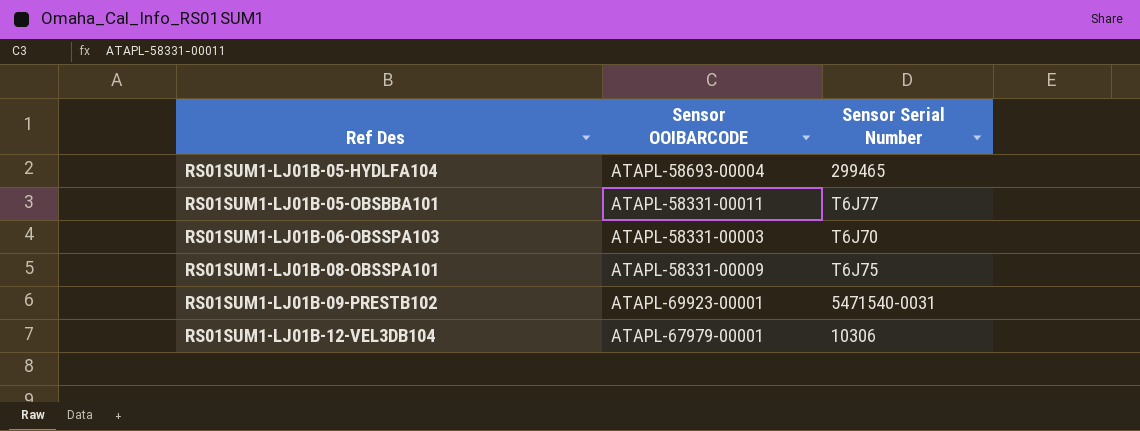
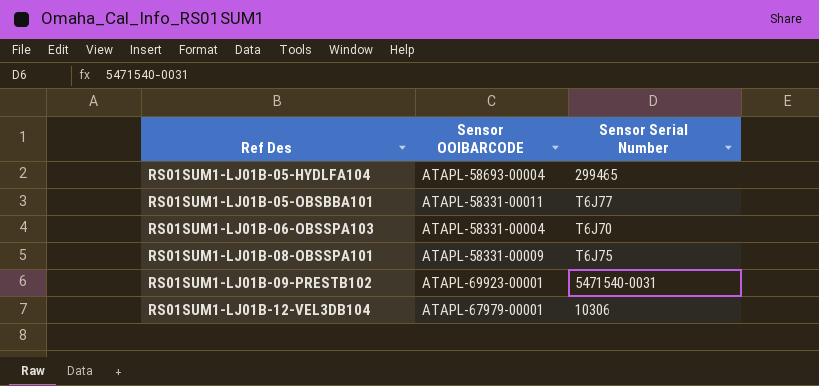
RS01SUM1-LJ01B-06-OBSSPA103 | Sensor OOIBARCODE: ATAPL-58331-00003 -> ATAPL-58331-00004

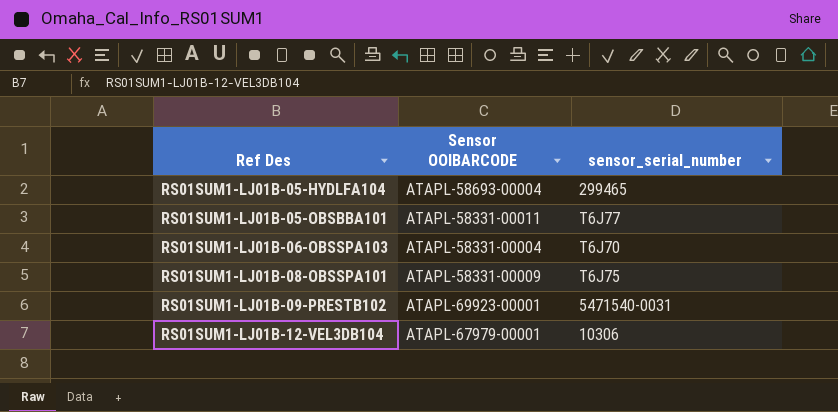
column name: Sensor Serial Number -> sensor_serial_number

